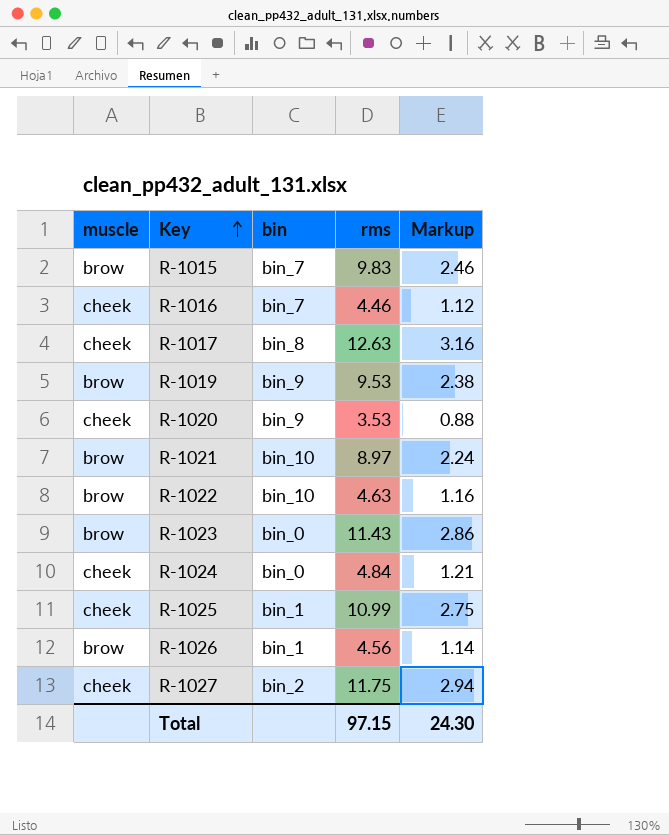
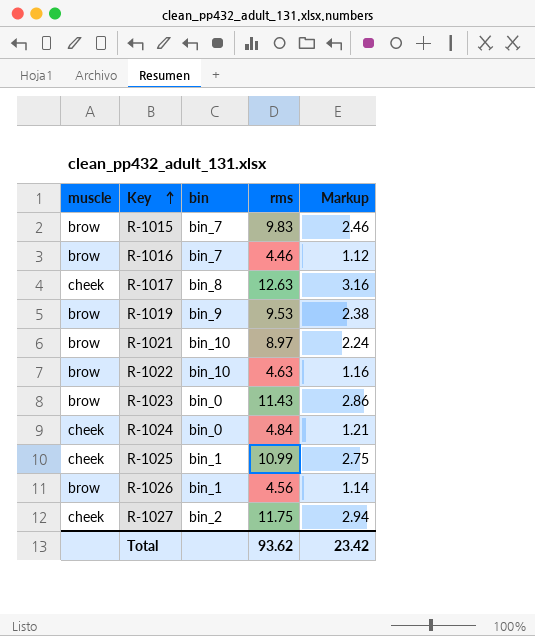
row R-1020: cheek | bin_9 | 3.53 | 0.88 -> none
R-1016 | muscle: cheek -> brow
Total | rms: 97.15 -> 93.62
Total | Markup: 24.30 -> 23.42

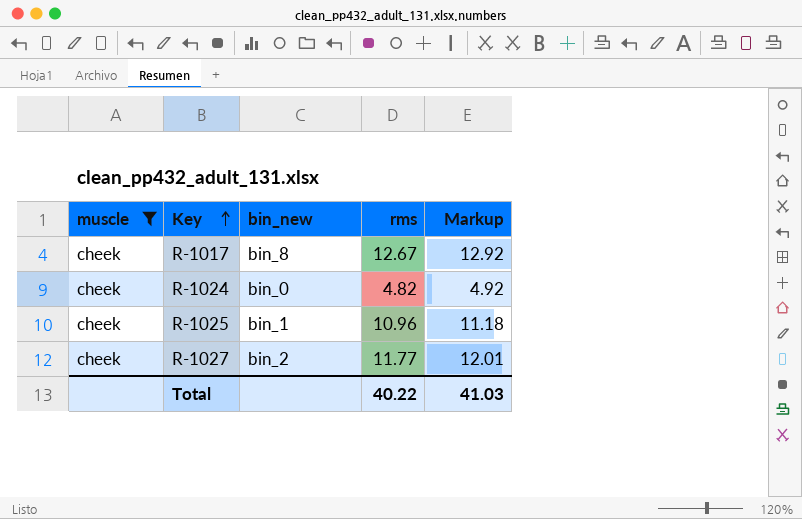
filter: none -> muscle = cheek
column name: bin -> bin_new
column Markup | formula: [rms] * 0.25 -> [rms] * 1.02
R-1017 | rms: 12.63 -> 12.67
R-1024 | rms: 4.84 -> 4.82
R-1025 | rms: 10.99 -> 10.96
R-1027 | rms: 11.75 -> 11.77
Total | rms: 93.62 -> 40.22
Total | Markup: 23.42 -> 41.03

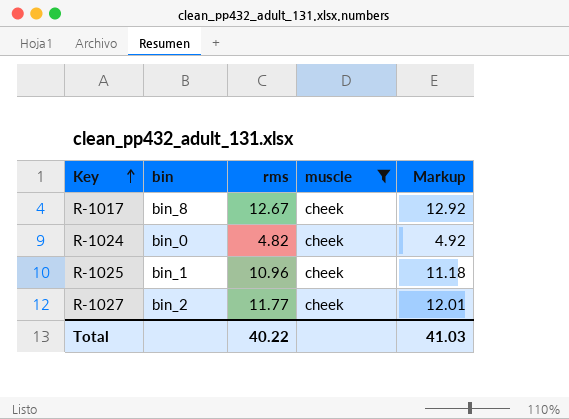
column name: bin_new -> bin
column muscle | position: 1 -> 4

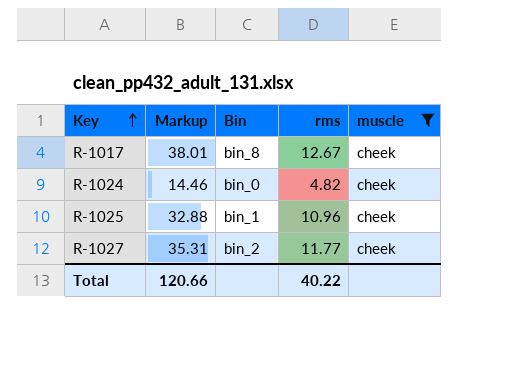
column Markup | formula: [rms] * 1.02 -> [rms] * 3
column Markup | position: 5 -> 2
column name: bin -> Bin
Total | Markup: 41.03 -> 120.66

